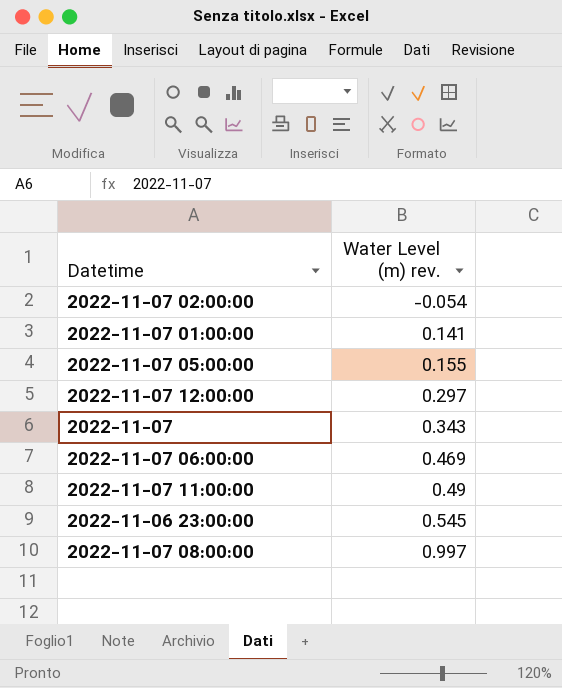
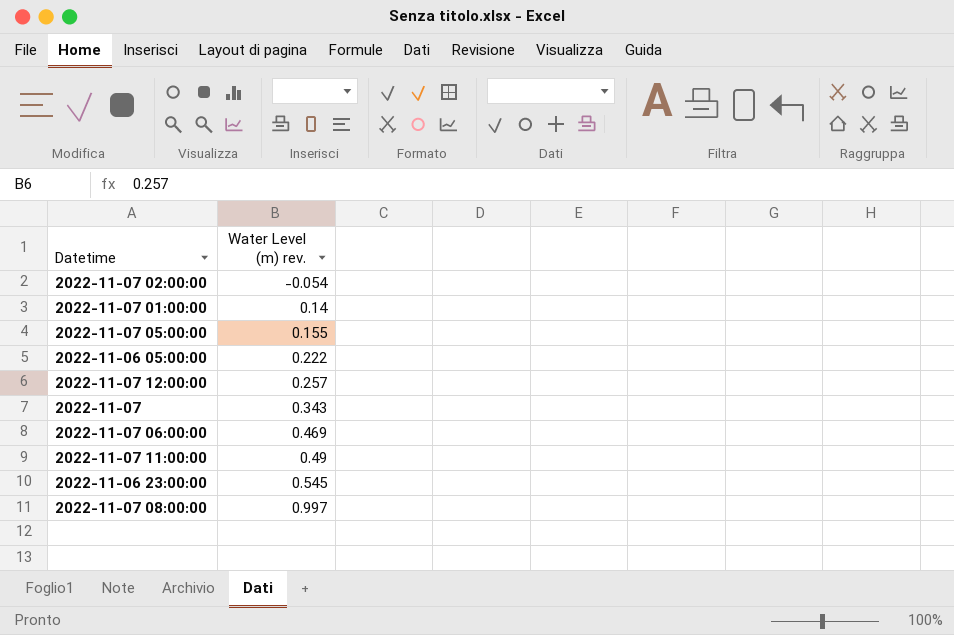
2022-11-07 01:00:00 | Water Level (m) rev.: 0.141 -> 0.14
row 2022-11-06 05:00:00: none -> 0.222
2022-11-07 12:00:00 | Water Level (m) rev.: 0.297 -> 0.257

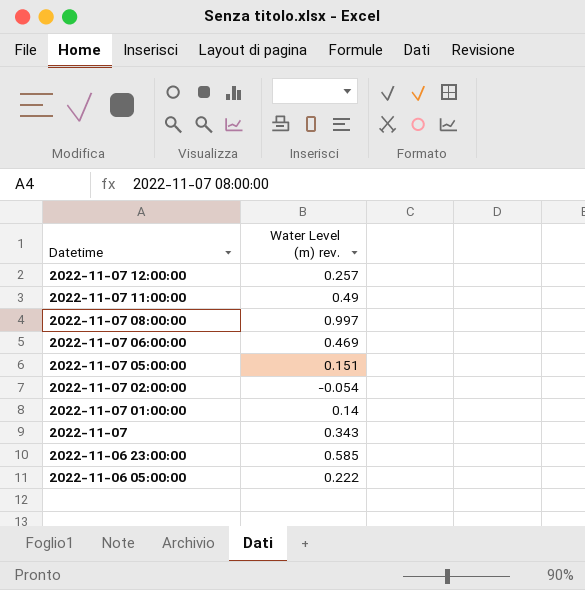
row order: Water Level (m) rev. ascending -> Datetime descending
2022-11-07 05:00:00 | Water Level (m) rev.: 0.155 -> 0.151
2022-11-06 23:00:00 | Water Level (m) rev.: 0.545 -> 0.585

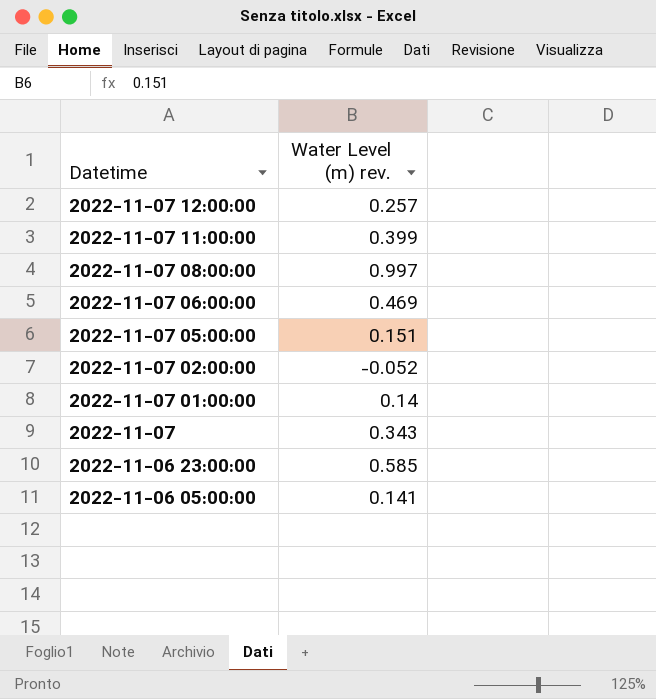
2022-11-07 11:00:00 | Water Level (m) rev.: 0.49 -> 0.399
2022-11-07 02:00:00 | Water Level (m) rev.: -0.054 -> -0.052
2022-11-06 05:00:00 | Water Level (m) rev.: 0.222 -> 0.141

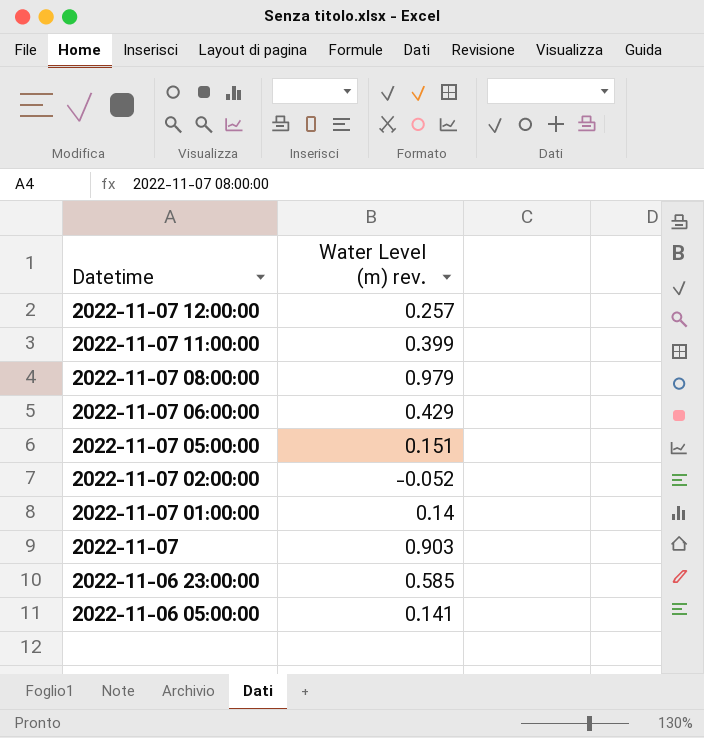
2022-11-07 08:00:00 | Water Level (m) rev.: 0.997 -> 0.979
2022-11-07 06:00:00 | Water Level (m) rev.: 0.469 -> 0.429
2022-11-07 | Water Level (m) rev.: 0.343 -> 0.903

